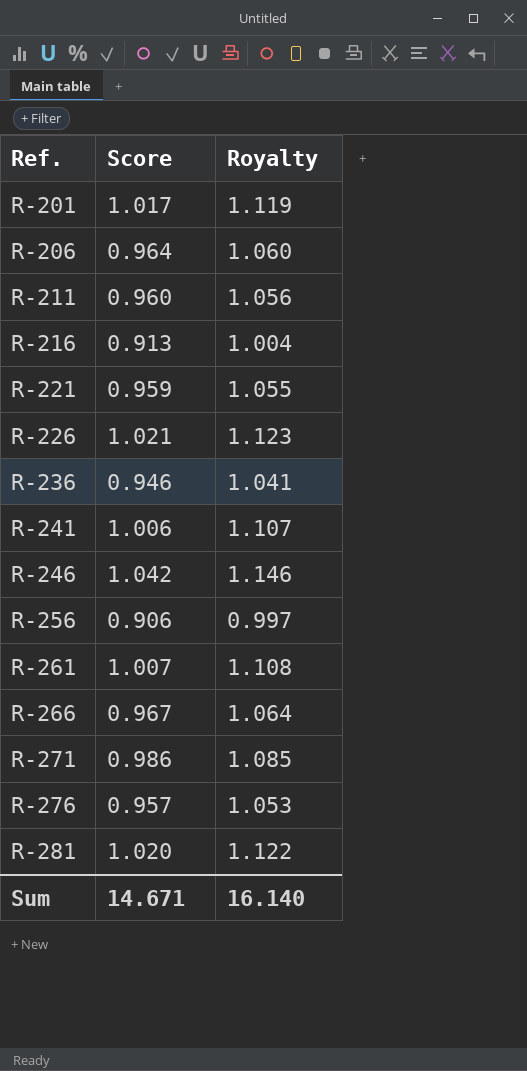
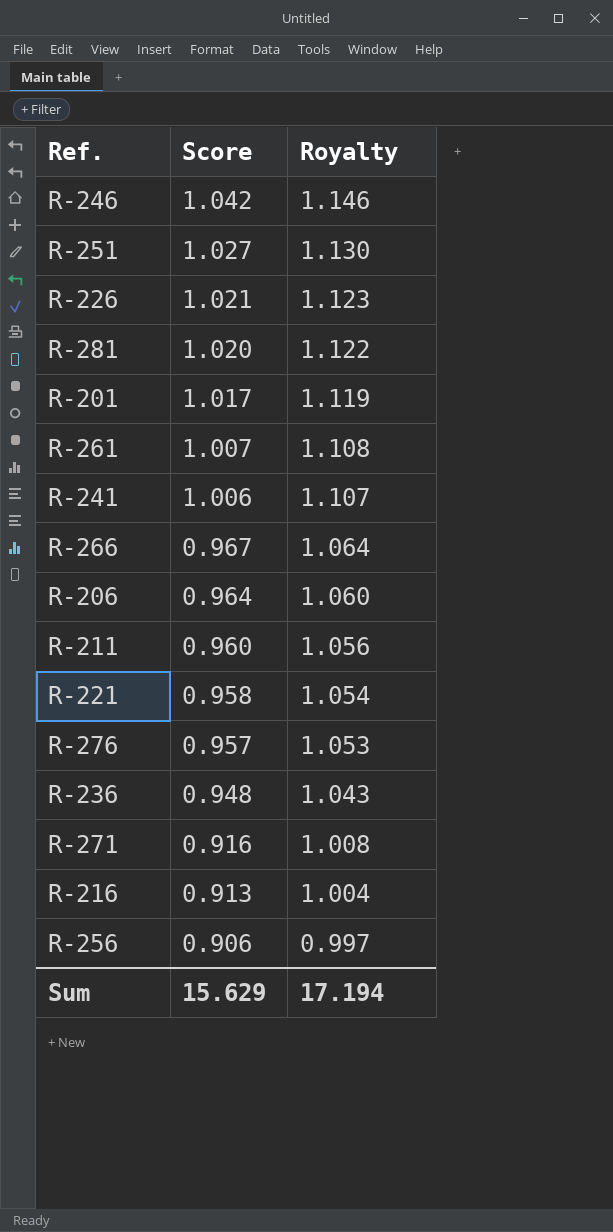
row order: Ref. ascending -> Score descending
row R-251: none -> 1.027 | 1.130
R-221 | Score: 0.959 -> 0.958
R-221 | Royalty: 1.055 -> 1.054
R-236 | Score: 0.946 -> 0.948
R-236 | Royalty: 1.041 -> 1.043
R-271 | Score: 0.986 -> 0.916
R-271 | Royalty: 1.085 -> 1.008
Sum | Score: 14.671 -> 15.629
Sum | Royalty: 16.140 -> 17.194

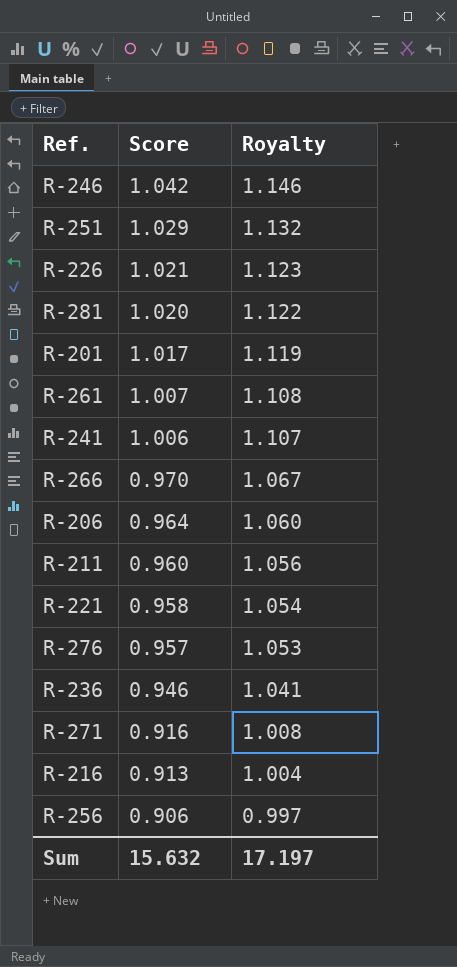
R-251 | Score: 1.027 -> 1.029
R-251 | Royalty: 1.130 -> 1.132
R-266 | Score: 0.967 -> 0.970
R-266 | Royalty: 1.064 -> 1.067
R-236 | Score: 0.948 -> 0.946
R-236 | Royalty: 1.043 -> 1.041
Sum | Score: 15.629 -> 15.632
Sum | Royalty: 17.194 -> 17.197

